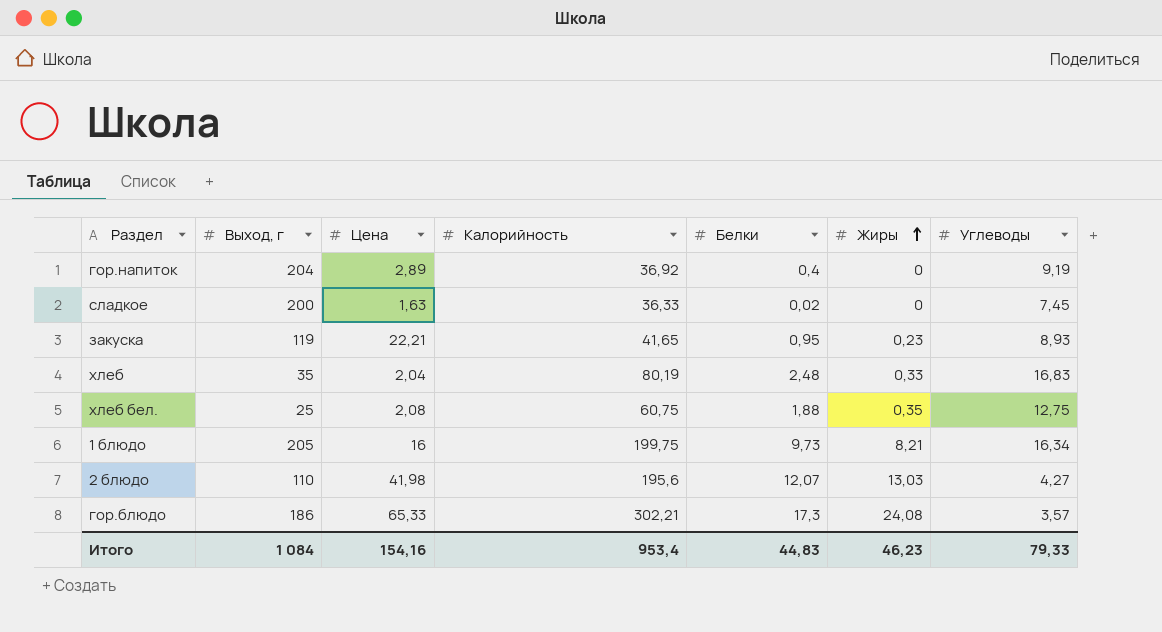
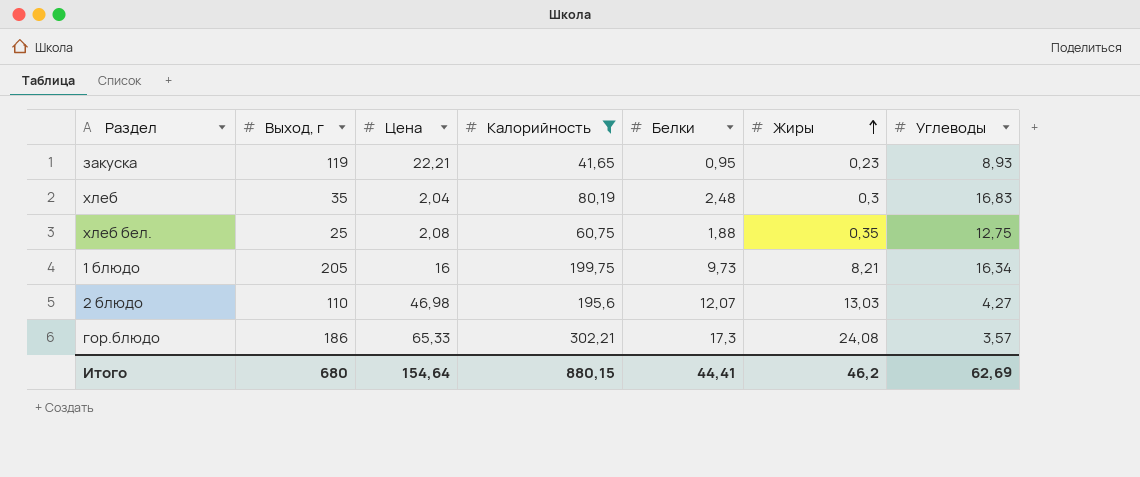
filter: none -> Калорийность >= 41,65
хлеб | Жиры: 0,33 -> 0,3
2 блюдо | Цена: 41,98 -> 46,98
Итого | Выход, г: 1 084 -> 680
Итого | Цена: 154,16 -> 154,64
Итого | Калорийность: 953,4 -> 880,15
Итого | Белки: 44,83 -> 44,41
Итого | Жиры: 46,23 -> 46,2
Итого | Углеводы: 79,33 -> 62,69

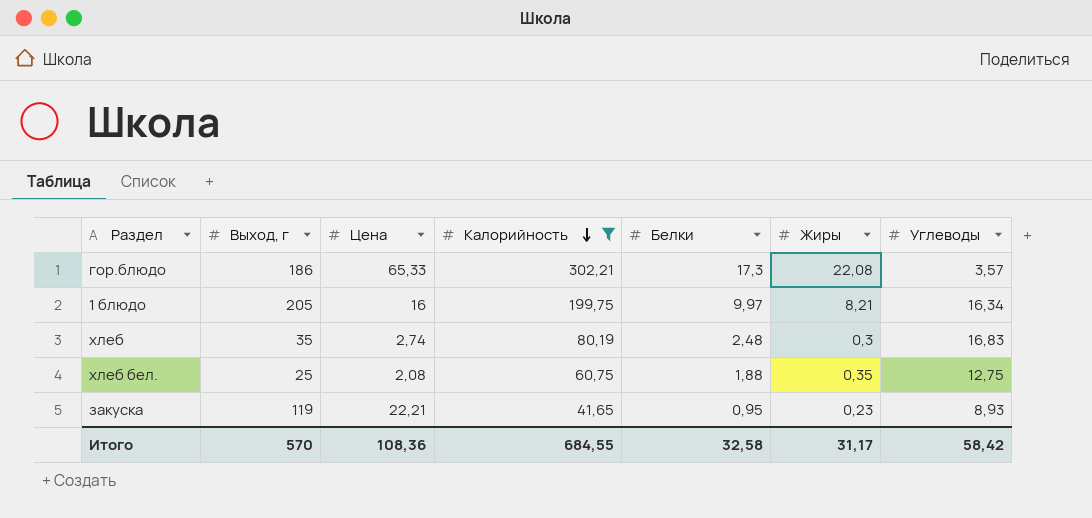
row order: Жиры ascending -> Калорийность descending
row 2 блюдо: 110 | 46,98 | 195,6 | 12,07 | 13,03 | 4,27 -> none
гор.блюдо | Жиры: 24,08 -> 22,08
1 блюдо | Белки: 9,73 -> 9,97
хлеб | Цена: 2,04 -> 2,74
Итого | Выход, г: 680 -> 570
Итого | Цена: 154,64 -> 108,36
Итого | Калорийность: 880,15 -> 684,55
Итого | Белки: 44,41 -> 32,58
Итого | Жиры: 46,2 -> 31,17
Итого | Углеводы: 62,69 -> 58,42

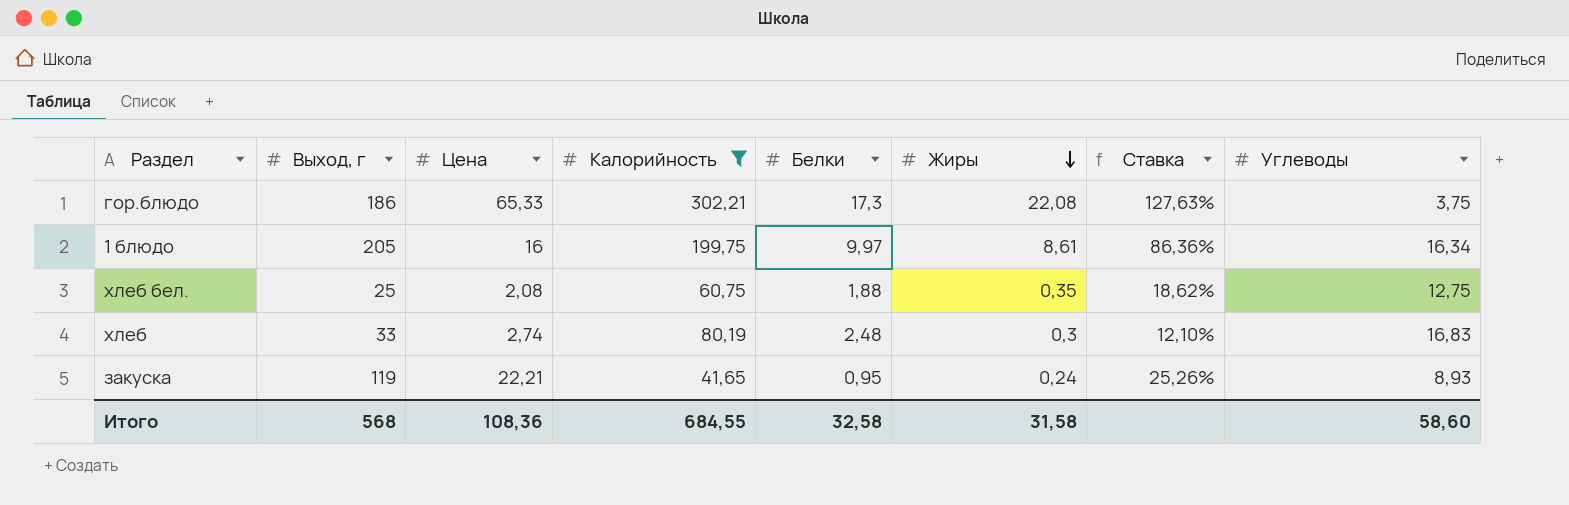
row order: Калорийность descending -> Жиры descending
column Ставка | formula: none -> [Жиры] / [Белки]
гор.блюдо | Углеводы: 3,57 -> 3,75
1 блюдо | Жиры: 8,21 -> 8,61
хлеб | Выход, г: 35 -> 33
закуска | Жиры: 0,23 -> 0,24
Итого | Выход, г: 570 -> 568
Итого | Жиры: 31,17 -> 31,58
Итого | Углеводы: 58,42 -> 58,60

